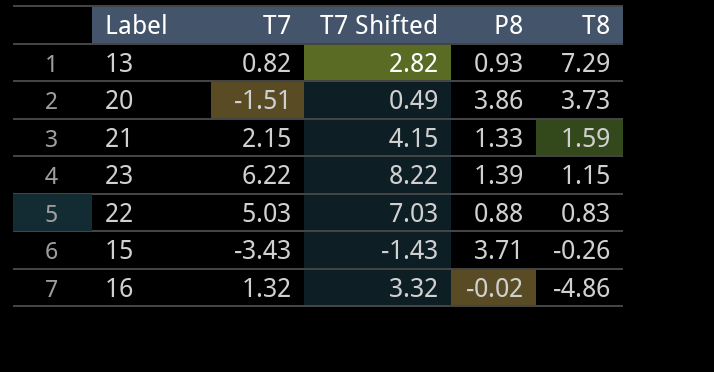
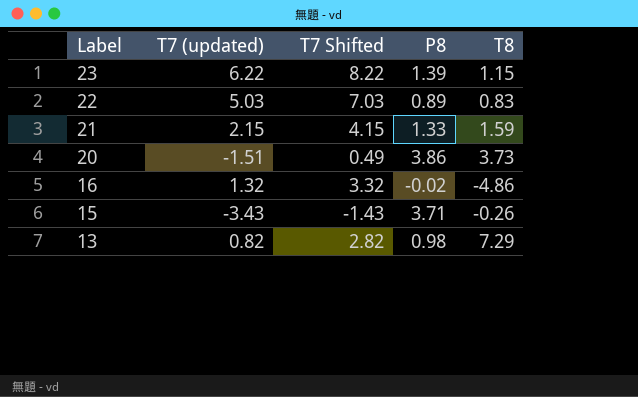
row order: T8 descending -> Label descending
column name: T7 -> T7 (updated)
22 | P8: 0.88 -> 0.89
13 | P8: 0.93 -> 0.98

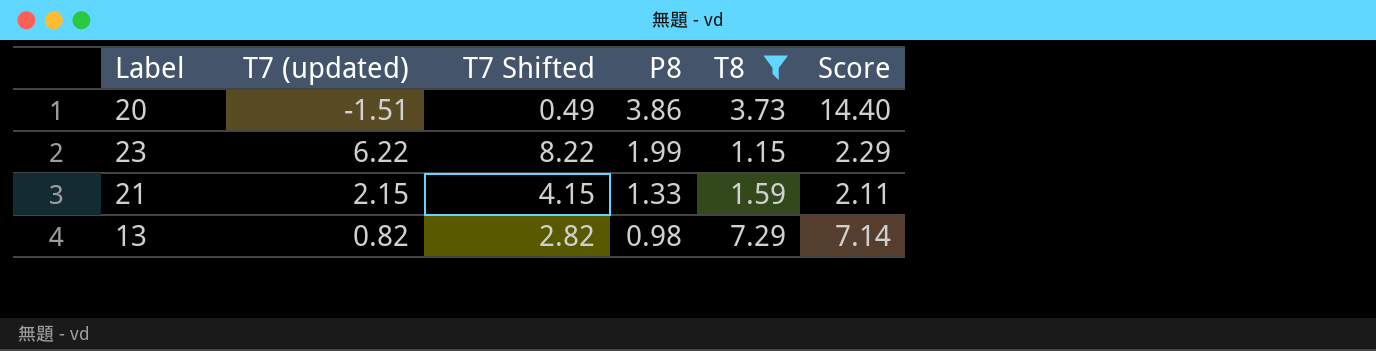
filter: none -> T8 >= 1.15
row order: Label descending -> P8 descending
column Score | formula: none -> [P8] * [T8]
23 | P8: 1.39 -> 1.99

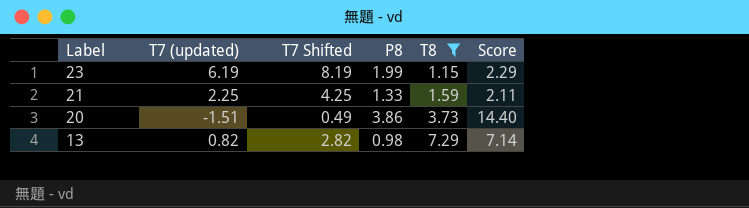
row order: P8 descending -> Label descending
23 | T7 (updated): 6.22 -> 6.19
23 | T7 Shifted: 8.22 -> 8.19
21 | T7 (updated): 2.15 -> 2.25
21 | T7 Shifted: 4.15 -> 4.25

